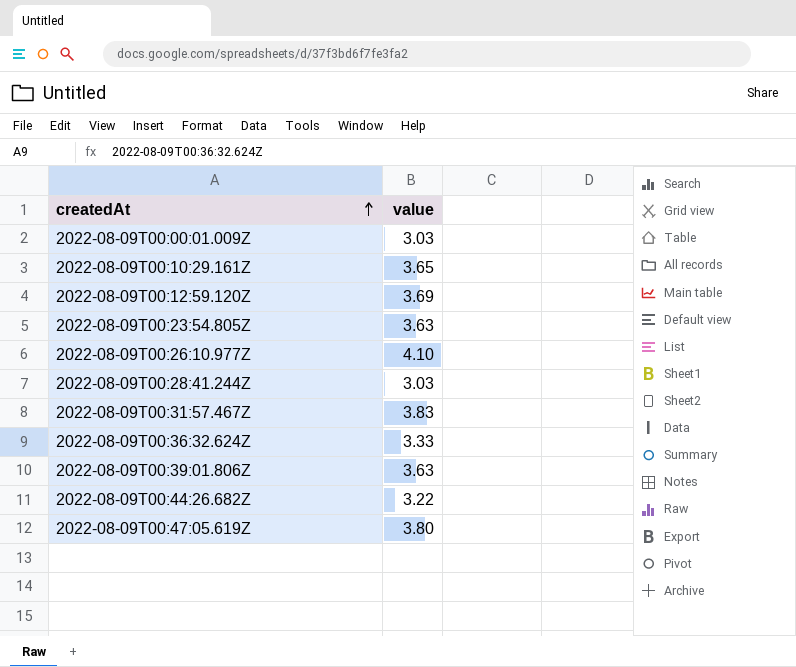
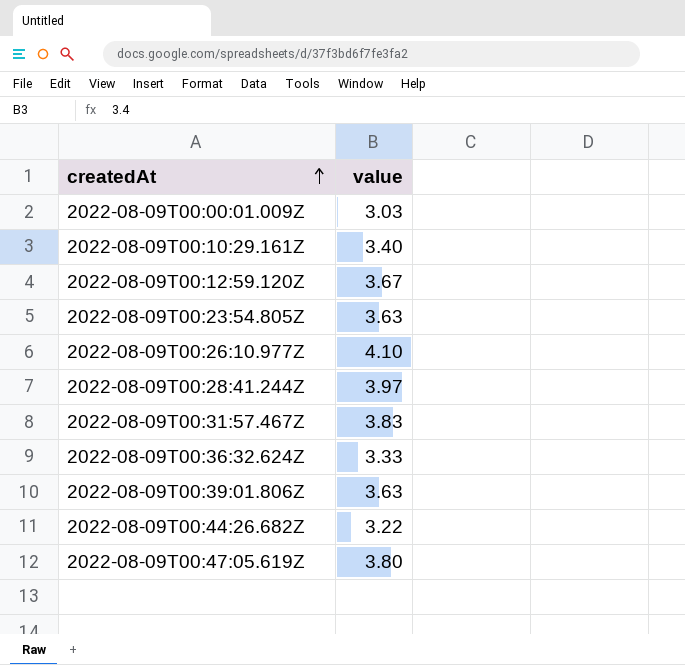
2022-08-09T00:10:29.161Z | value: 3.65 -> 3.40
2022-08-09T00:12:59.120Z | value: 3.69 -> 3.67
2022-08-09T00:28:41.244Z | value: 3.03 -> 3.97

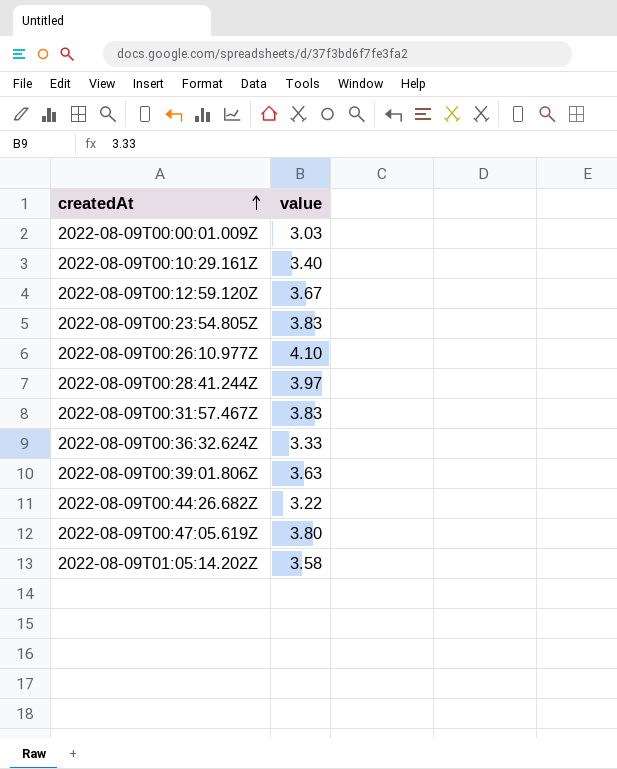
2022-08-09T00:23:54.805Z | value: 3.63 -> 3.83
row 2022-08-09T01:05:14.202Z: none -> 3.58

